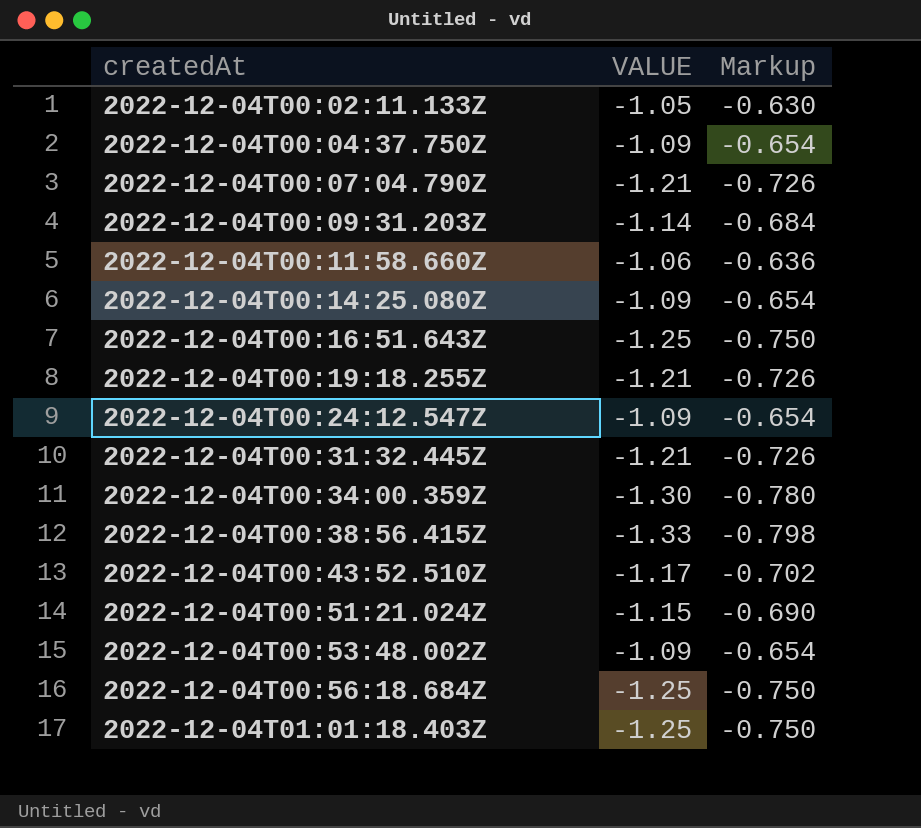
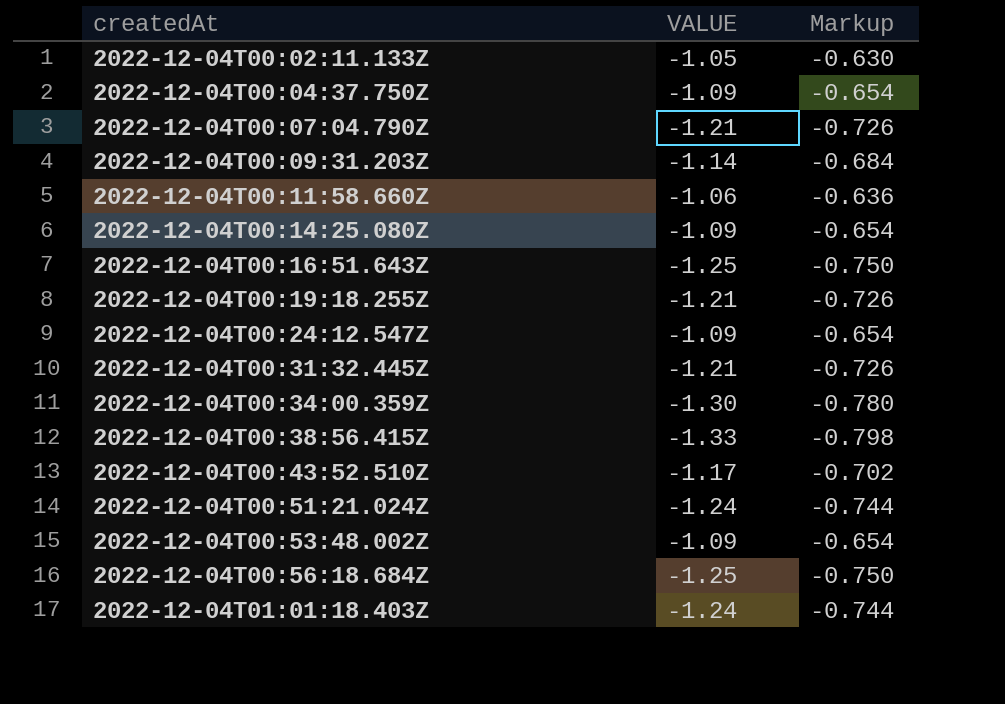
2022-12-04T00:51:21.024Z | VALUE: -1.15 -> -1.24
2022-12-04T00:51:21.024Z | Markup: -0.690 -> -0.744
2022-12-04T01:01:18.403Z | VALUE: -1.25 -> -1.24
2022-12-04T01:01:18.403Z | Markup: -0.750 -> -0.744

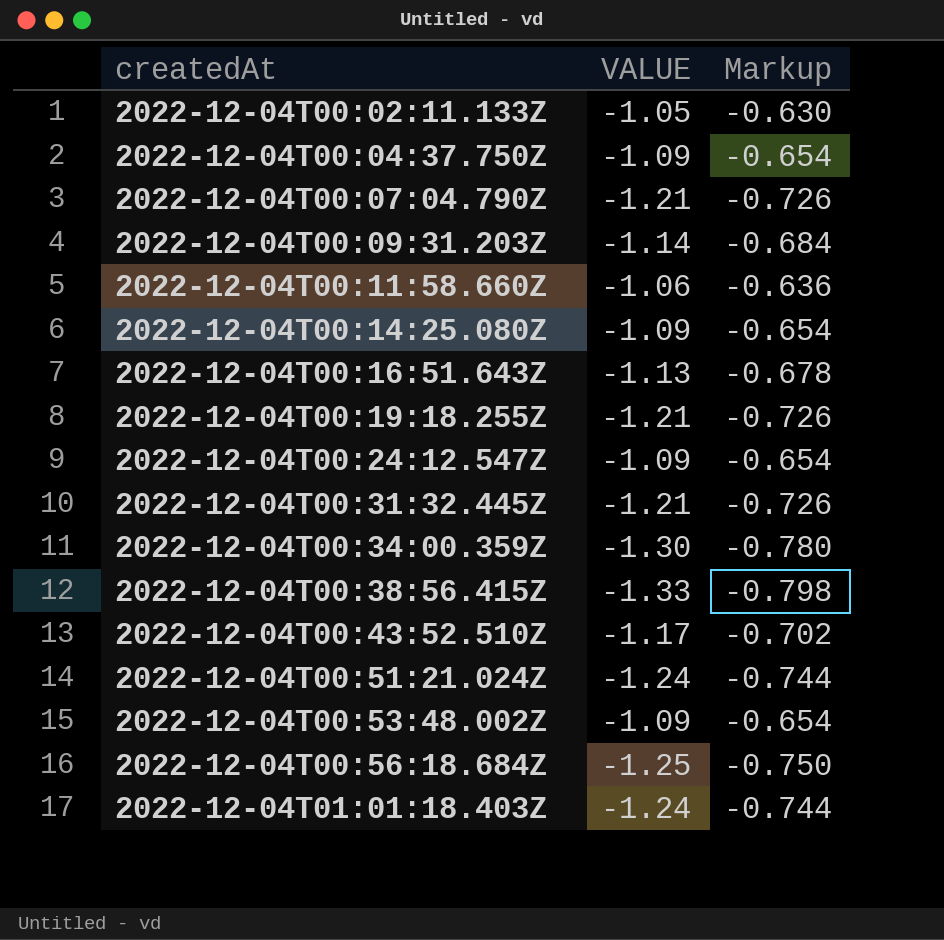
2022-12-04T00:16:51.643Z | VALUE: -1.25 -> -1.13
2022-12-04T00:16:51.643Z | Markup: -0.750 -> -0.678

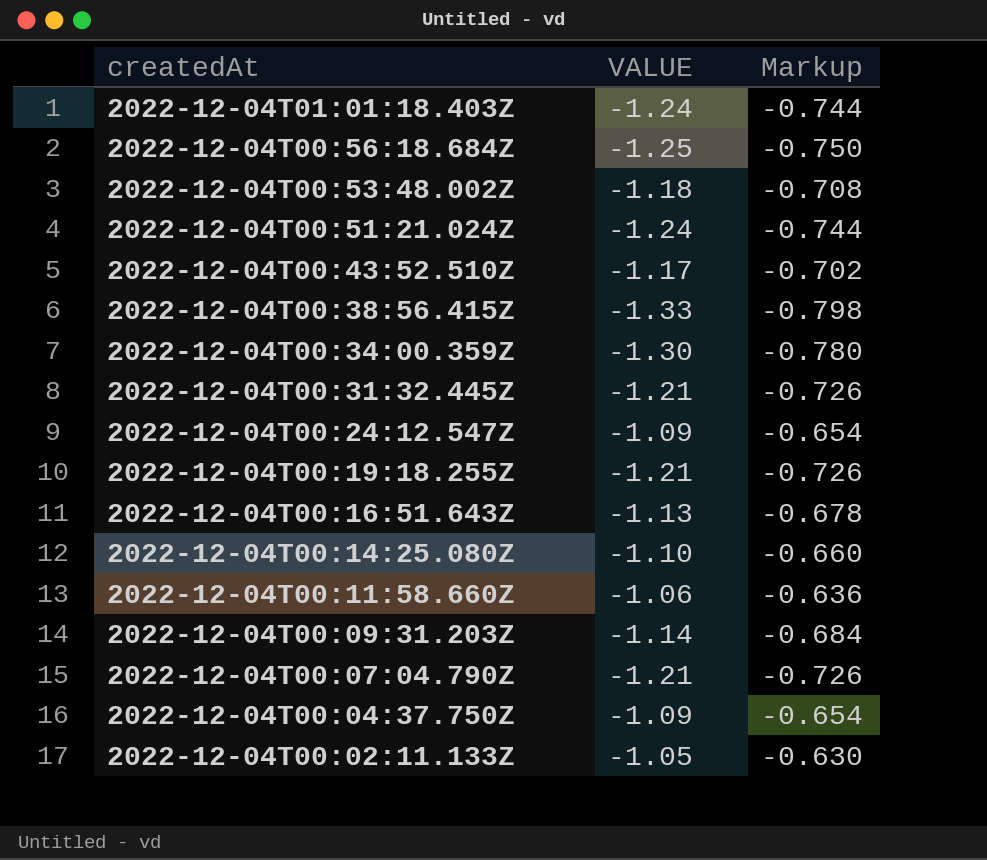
row order: createdAt ascending -> createdAt descending
2022-12-04T00:53:48.002Z | VALUE: -1.09 -> -1.18
2022-12-04T00:53:48.002Z | Markup: -0.654 -> -0.708
2022-12-04T00:14:25.080Z | VALUE: -1.09 -> -1.10
2022-12-04T00:14:25.080Z | Markup: -0.654 -> -0.660

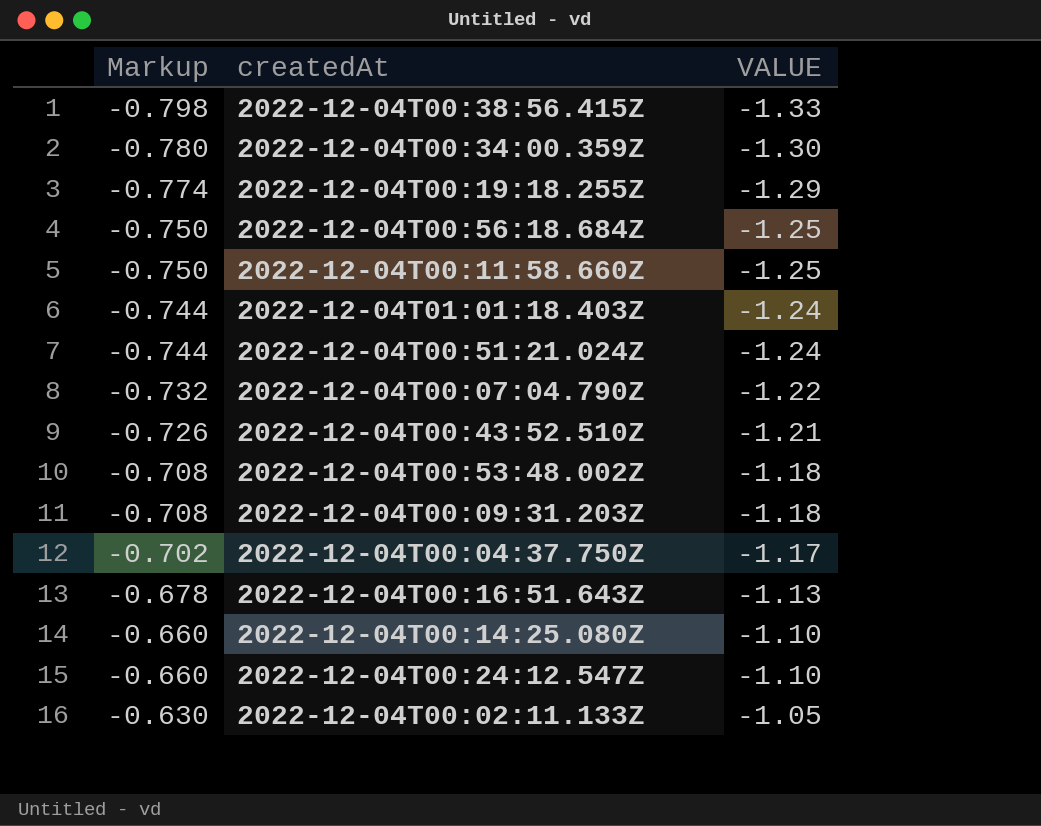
row order: createdAt descending -> Markup ascending
column Markup | position: 3 -> 1
row 2022-12-04T00:31:32.445Z: -1.21 | -0.726 -> none
2022-12-04T00:19:18.255Z | Markup: -0.726 -> -0.774
2022-12-04T00:19:18.255Z | VALUE: -1.21 -> -1.29
2022-12-04T00:11:58.660Z | Markup: -0.636 -> -0.750
2022-12-04T00:11:58.660Z | VALUE: -1.06 -> -1.25
2022-12-04T00:07:04.790Z | Markup: -0.726 -> -0.732
2022-12-04T00:07:04.790Z | VALUE: -1.21 -> -1.22
2022-12-04T00:43:52.510Z | Markup: -0.702 -> -0.726
2022-12-04T00:43:52.510Z | VALUE: -1.17 -> -1.21
2022-12-04T00:09:31.203Z | Markup: -0.684 -> -0.708
2022-12-04T00:09:31.203Z | VALUE: -1.14 -> -1.18
2022-12-04T00:04:37.750Z | Markup: -0.654 -> -0.702
2022-12-04T00:04:37.750Z | VALUE: -1.09 -> -1.17
2022-12-04T00:24:12.547Z | Markup: -0.654 -> -0.660
2022-12-04T00:24:12.547Z | VALUE: -1.09 -> -1.10

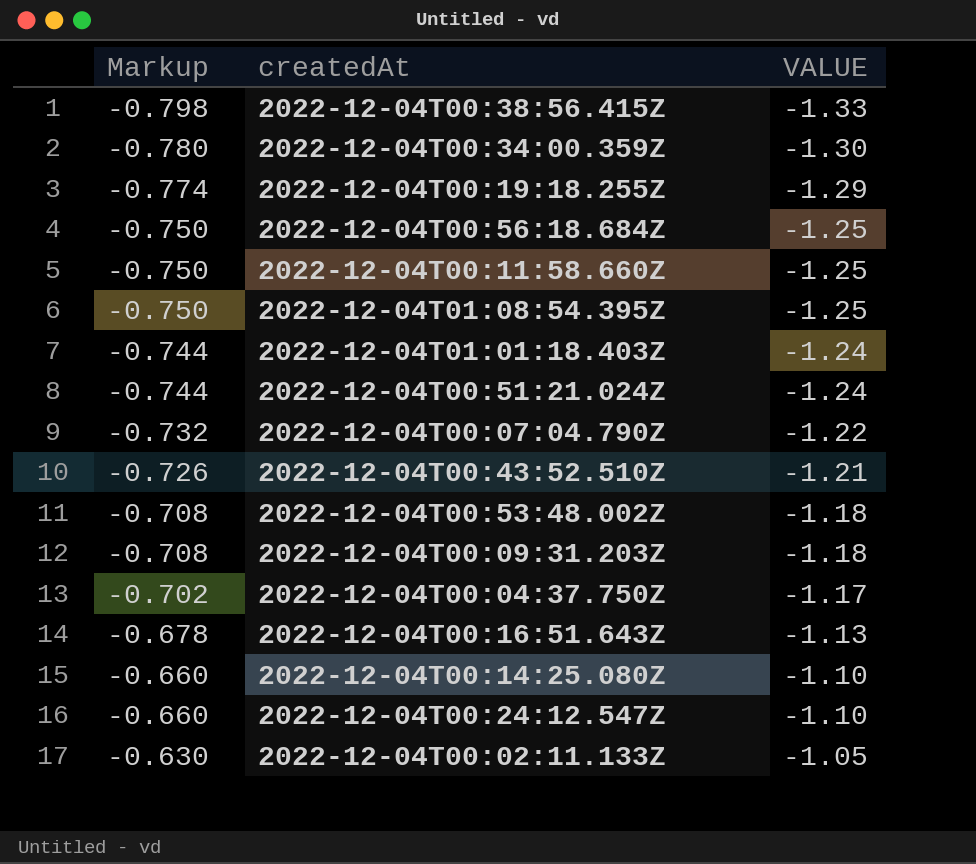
row 2022-12-04T01:08:54.395Z: none -> -0.750 | -1.25

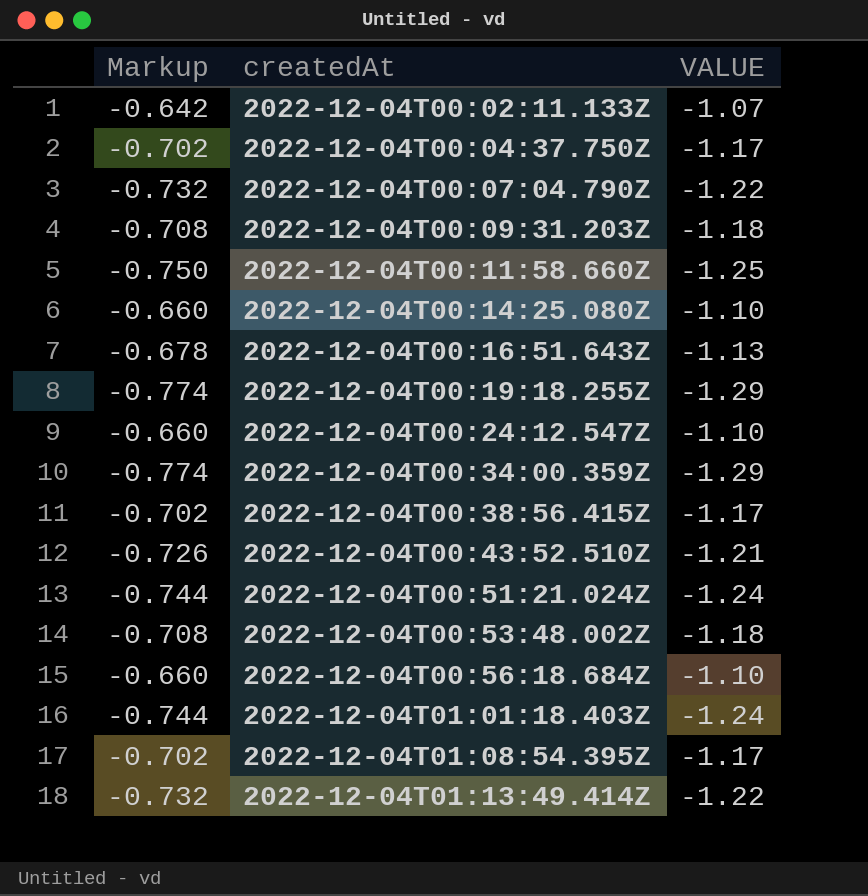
row order: Markup ascending -> createdAt ascending
2022-12-04T00:02:11.133Z | Markup: -0.630 -> -0.642
2022-12-04T00:02:11.133Z | VALUE: -1.05 -> -1.07
2022-12-04T00:34:00.359Z | Markup: -0.780 -> -0.774
2022-12-04T00:34:00.359Z | VALUE: -1.30 -> -1.29
2022-12-04T00:38:56.415Z | Markup: -0.798 -> -0.702
2022-12-04T00:38:56.415Z | VALUE: -1.33 -> -1.17
2022-12-04T00:56:18.684Z | Markup: -0.750 -> -0.660
2022-12-04T00:56:18.684Z | VALUE: -1.25 -> -1.10
2022-12-04T01:08:54.395Z | Markup: -0.750 -> -0.702
2022-12-04T01:08:54.395Z | VALUE: -1.25 -> -1.17
row 2022-12-04T01:13:49.414Z: none -> -0.732 | -1.22

